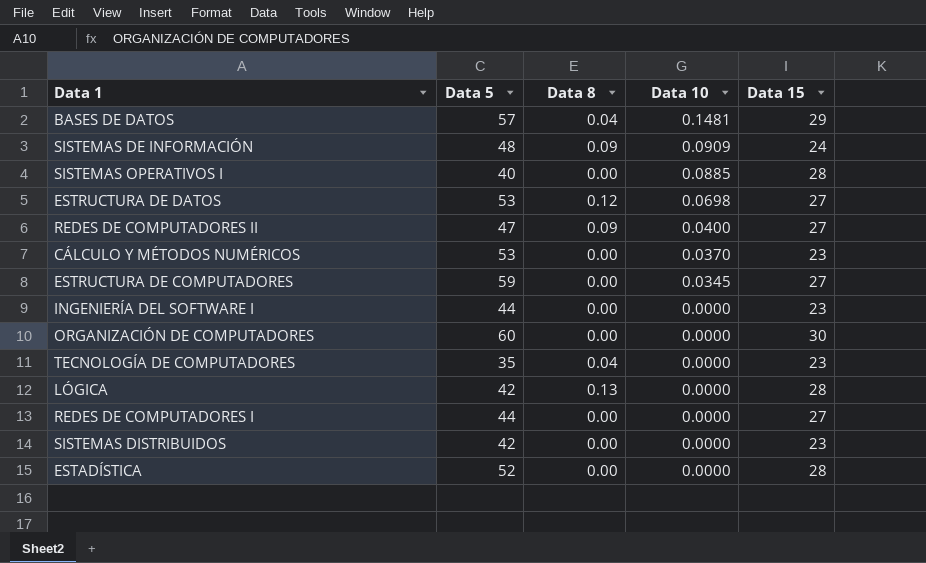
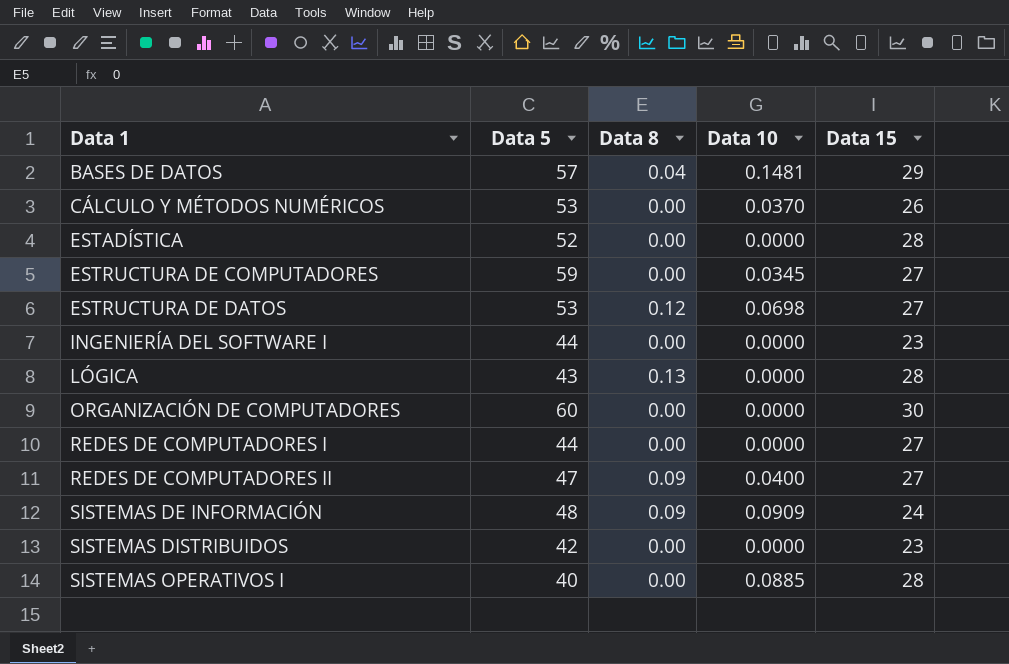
row order: Data 10 descending -> Data 1 ascending
row TECNOLOGÍA DE COMPUTADORES: 35 | 0.04 | 0.0000 | 23 -> none
CÁLCULO Y MÉTODOS NUMÉRICOS | Data 15: 23 -> 26
LÓGICA | Data 5: 42 -> 43

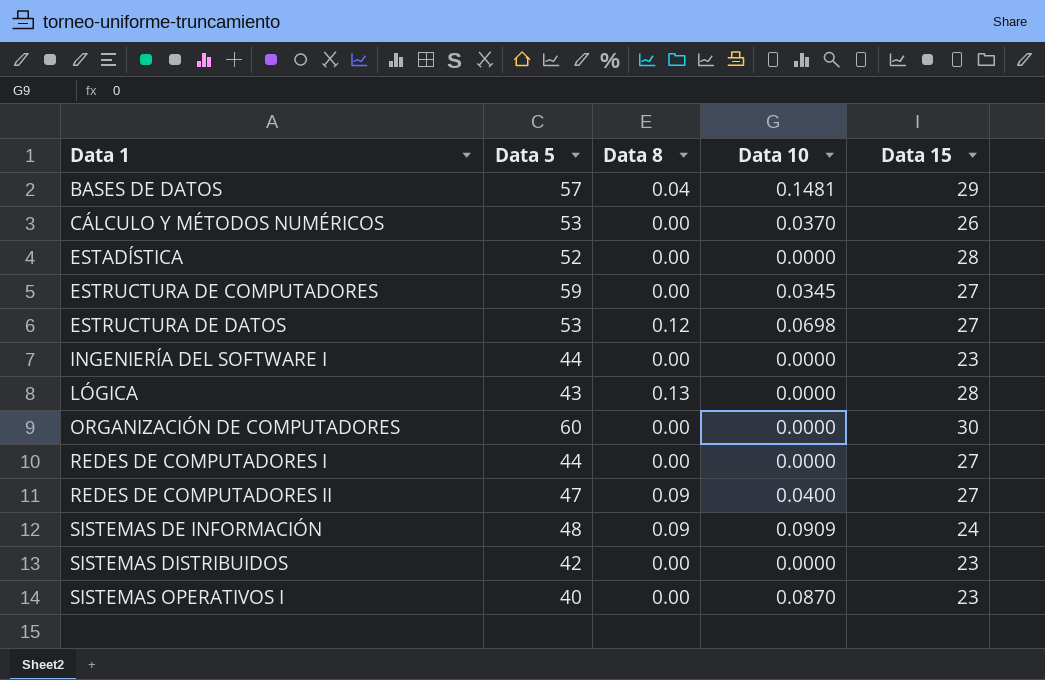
SISTEMAS OPERATIVOS I | Data 10: 0.0885 -> 0.0870
SISTEMAS OPERATIVOS I | Data 15: 28 -> 23

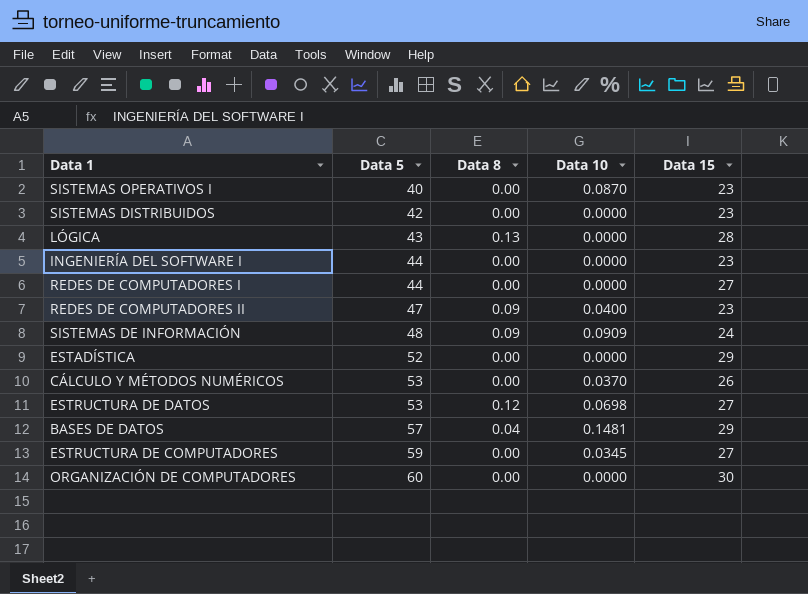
row order: Data 1 ascending -> Data 5 ascending
REDES DE COMPUTADORES II | Data 15: 27 -> 23
ESTADÍSTICA | Data 15: 28 -> 29

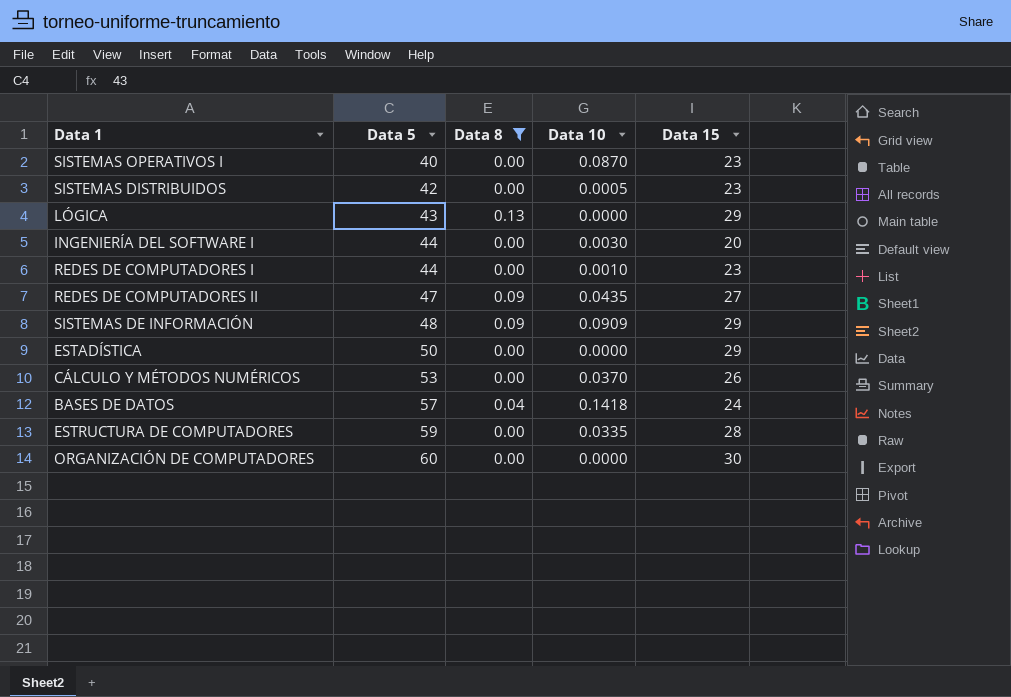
filter: none -> Data 8 != 0.12
SISTEMAS DISTRIBUIDOS | Data 10: 0.0000 -> 0.0005
LÓGICA | Data 15: 28 -> 29
INGENIERÍA DEL SOFTWARE I | Data 10: 0.0000 -> 0.0030
INGENIERÍA DEL SOFTWARE I | Data 15: 23 -> 20
REDES DE COMPUTADORES I | Data 10: 0.0000 -> 0.0010
REDES DE COMPUTADORES I | Data 15: 27 -> 23
REDES DE COMPUTADORES II | Data 10: 0.0400 -> 0.0435
REDES DE COMPUTADORES II | Data 15: 23 -> 27
SISTEMAS DE INFORMACIÓN | Data 15: 24 -> 29
ESTADÍSTICA | Data 5: 52 -> 50
BASES DE DATOS | Data 10: 0.1481 -> 0.1418
BASES DE DATOS | Data 15: 29 -> 24
ESTRUCTURA DE COMPUTADORES | Data 10: 0.0345 -> 0.0335
ESTRUCTURA DE COMPUTADORES | Data 15: 27 -> 28

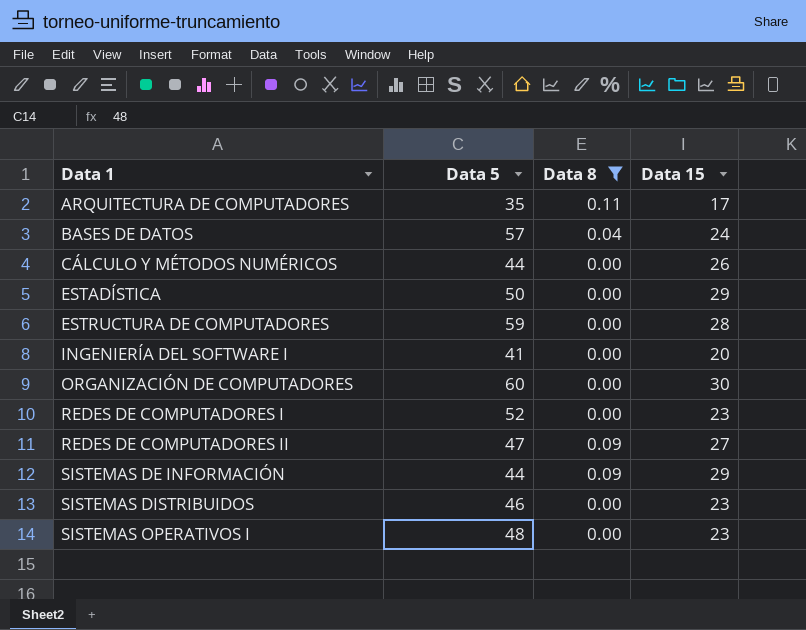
row order: Data 5 ascending -> Data 1 ascending
column Data 10 | position: 4 -> none
row LÓGICA: 43 | 0.13 | 0.0000 | 29 -> none
row ARQUITECTURA DE COMPUTADORES: none -> 35 | 0.11 | 17
CÁLCULO Y MÉTODOS NUMÉRICOS | Data 5: 53 -> 44
INGENIERÍA DEL SOFTWARE I | Data 5: 44 -> 41
REDES DE COMPUTADORES I | Data 5: 44 -> 52
SISTEMAS DE INFORMACIÓN | Data 5: 48 -> 44
SISTEMAS DISTRIBUIDOS | Data 5: 42 -> 46
SISTEMAS OPERATIVOS I | Data 5: 40 -> 48

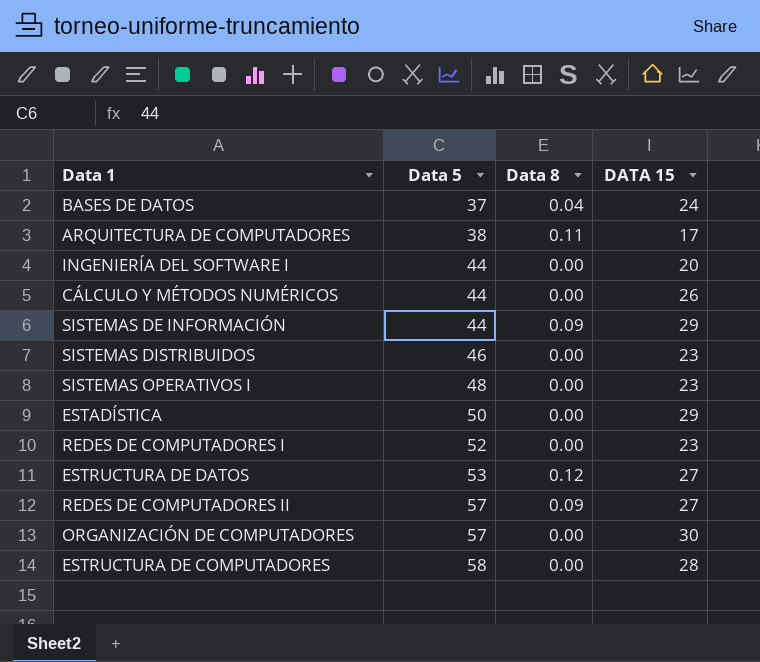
filter: Data 8 != 0.12 -> none
row order: Data 1 ascending -> Data 5 ascending
column name: Data 15 -> DATA 15
BASES DE DATOS | Data 5: 57 -> 37
ARQUITECTURA DE COMPUTADORES | Data 5: 35 -> 38
INGENIERÍA DEL SOFTWARE I | Data 5: 41 -> 44
REDES DE COMPUTADORES II | Data 5: 47 -> 57
ORGANIZACIÓN DE COMPUTADORES | Data 5: 60 -> 57
ESTRUCTURA DE COMPUTADORES | Data 5: 59 -> 58

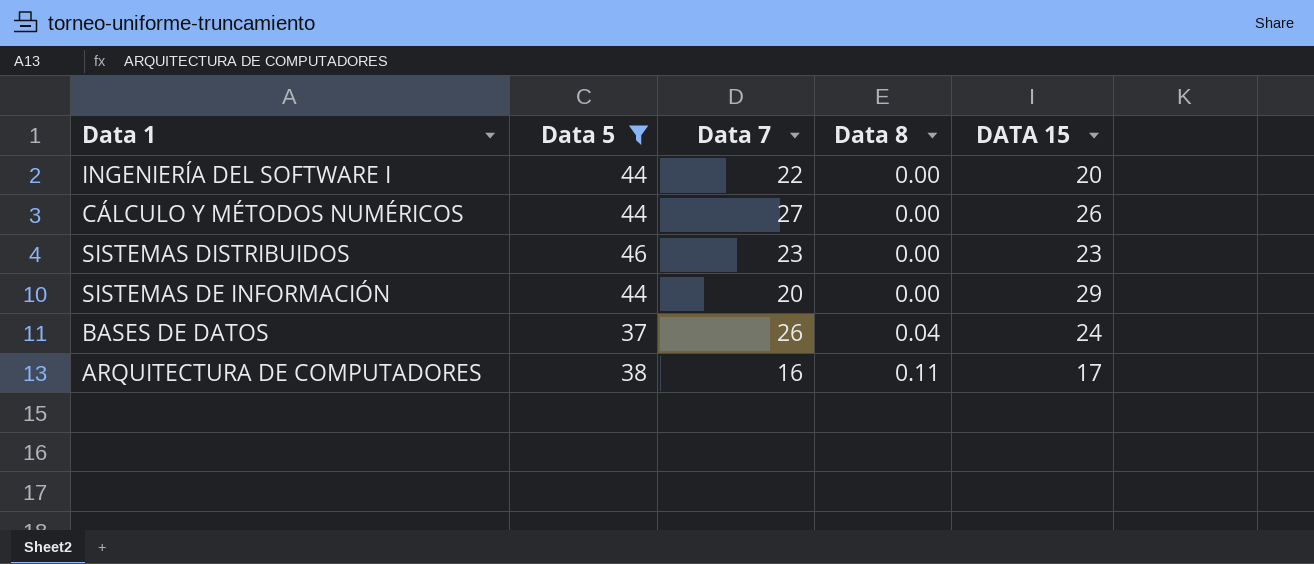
filter: none -> Data 5 <= 46
row order: Data 5 ascending -> Data 8 ascending
column Data 7 | position: none -> 3
SISTEMAS DE INFORMACIÓN | Data 8: 0.09 -> 0.00

